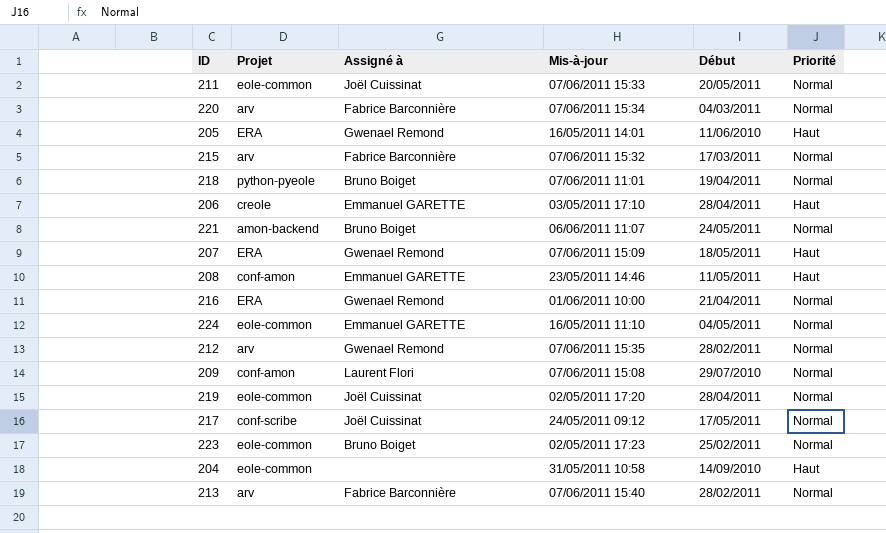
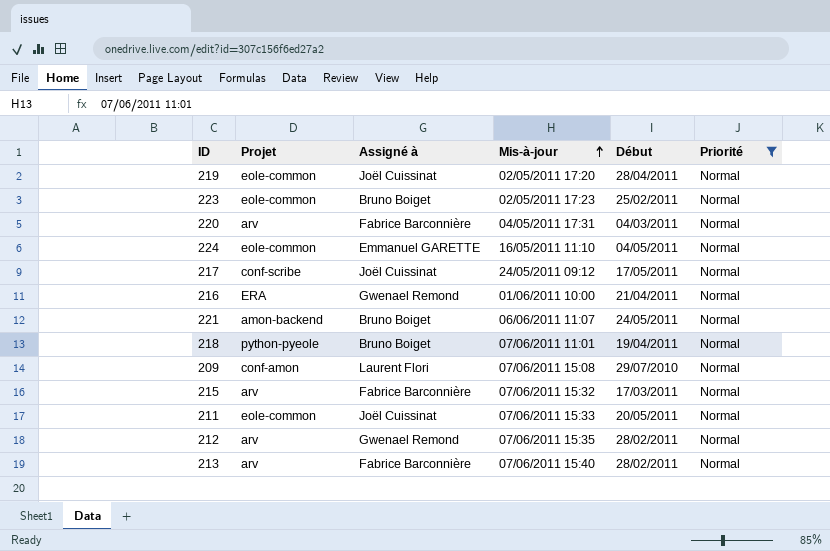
filter: none -> Priorité = Normal
row order: none -> Mis-à-jour ascending
220 | Mis-à-jour: 07/06/2011 15:34 -> 04/05/2011 17:31

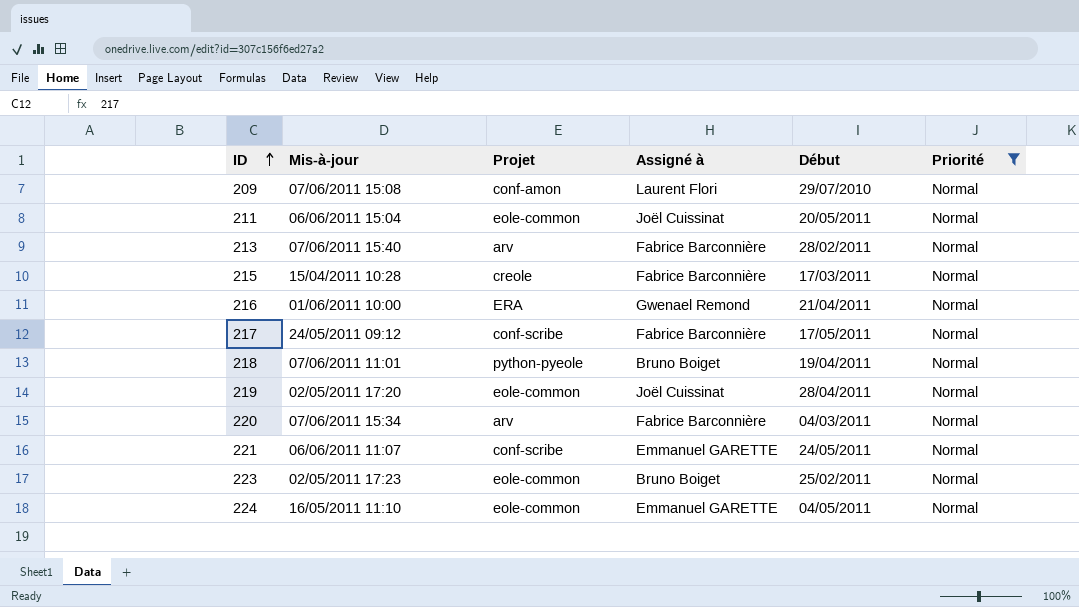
row order: Mis-à-jour ascending -> ID ascending
column Mis-à-jour | position: 4 -> 2
row 212: arv | Gwenael Remond | 07/06/2011 15:35 | 28/02/2011 | Normal -> none
211 | Mis-à-jour: 07/06/2011 15:33 -> 06/06/2011 15:04
215 | Mis-à-jour: 07/06/2011 15:32 -> 15/04/2011 10:28
215 | Projet: arv -> creole
217 | Assigné à: Joël Cuissinat -> Fabrice Barconnière
220 | Mis-à-jour: 04/05/2011 17:31 -> 07/06/2011 15:34
221 | Projet: amon-backend -> conf-scribe
221 | Assigné à: Bruno Boiget -> Emmanuel GARETTE

